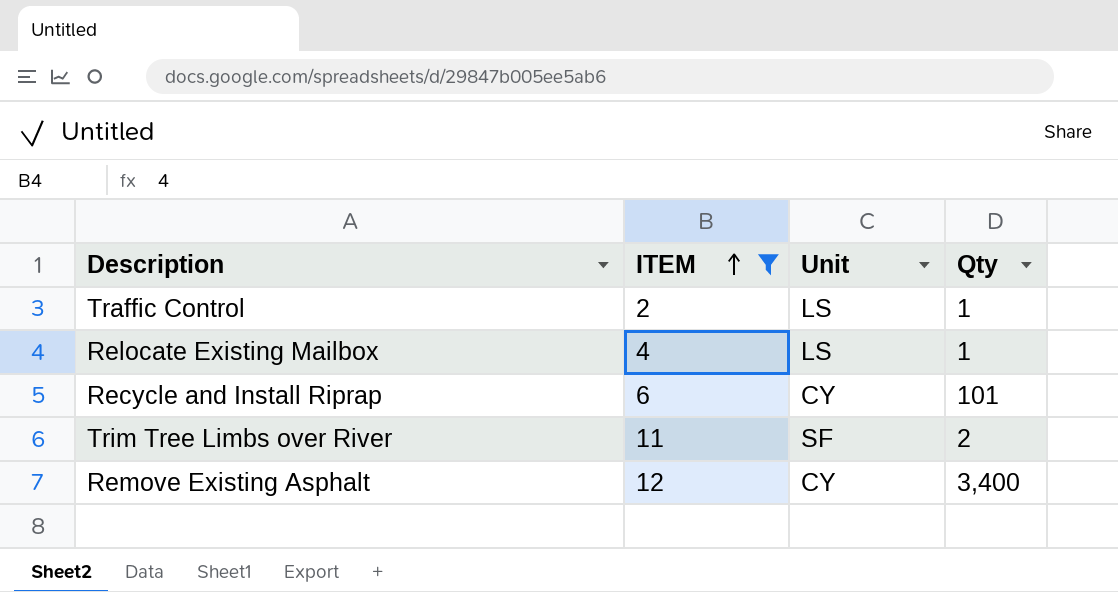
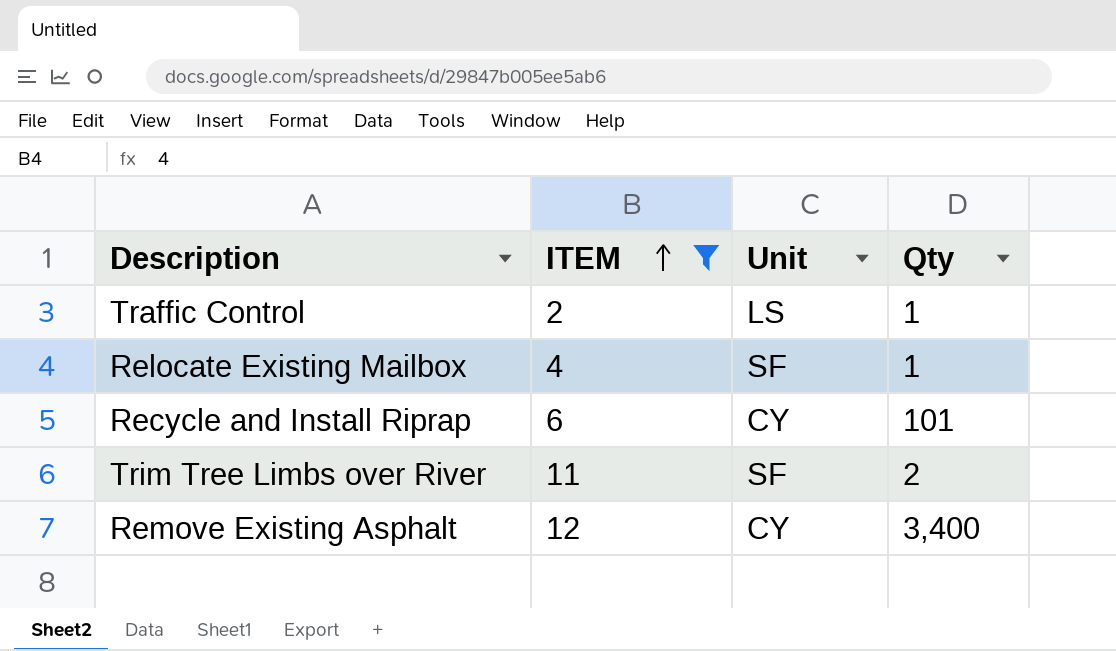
Relocate Existing Mailbox | Unit: LS -> SF

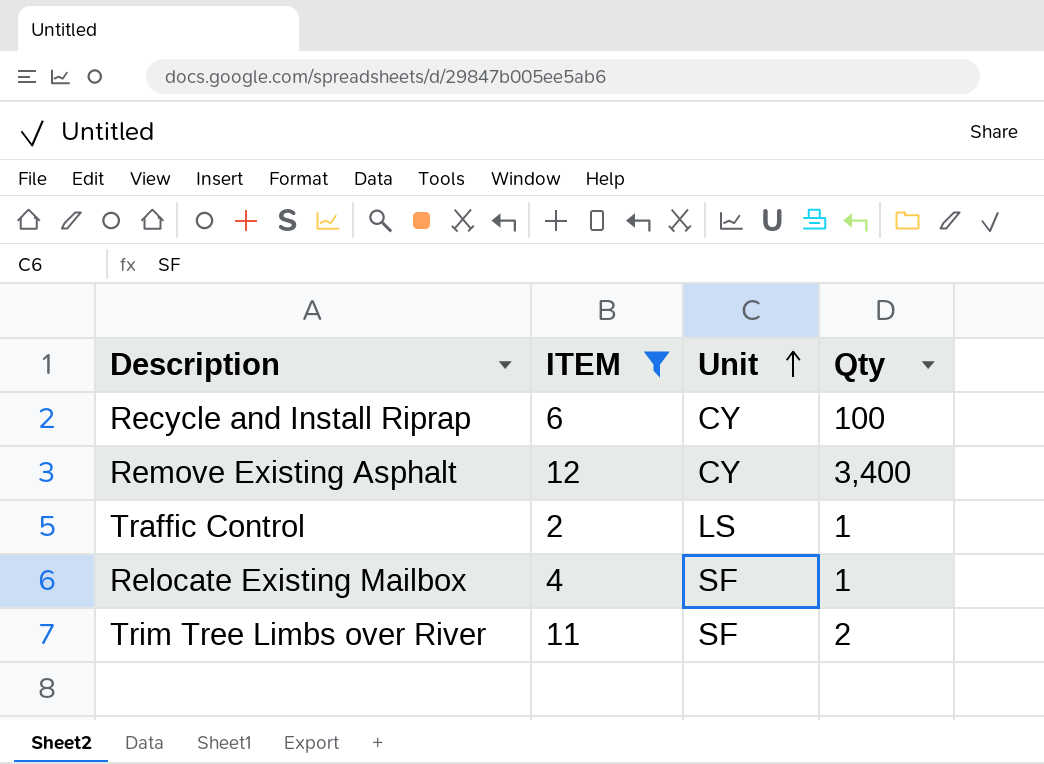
row order: ITEM ascending -> Unit ascending
Recycle and Install Riprap | Qty: 101 -> 100

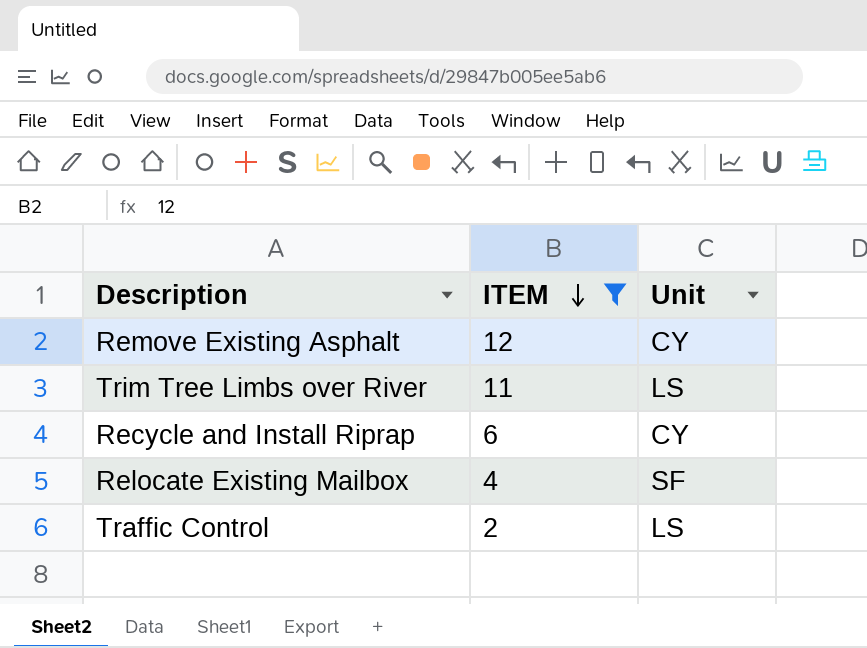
row order: Unit ascending -> ITEM descending
column Qty | position: 4 -> none
Trim Tree Limbs over River | Unit: SF -> LS

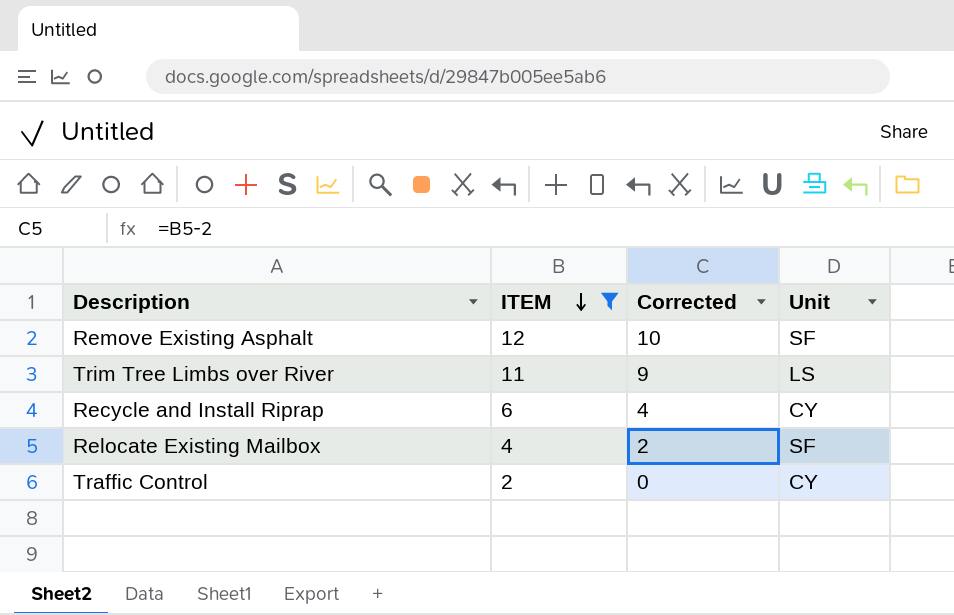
column Corrected | formula: none -> [ITEM] - 2
Remove Existing Asphalt | Unit: CY -> SF
Traffic Control | Unit: LS -> CY

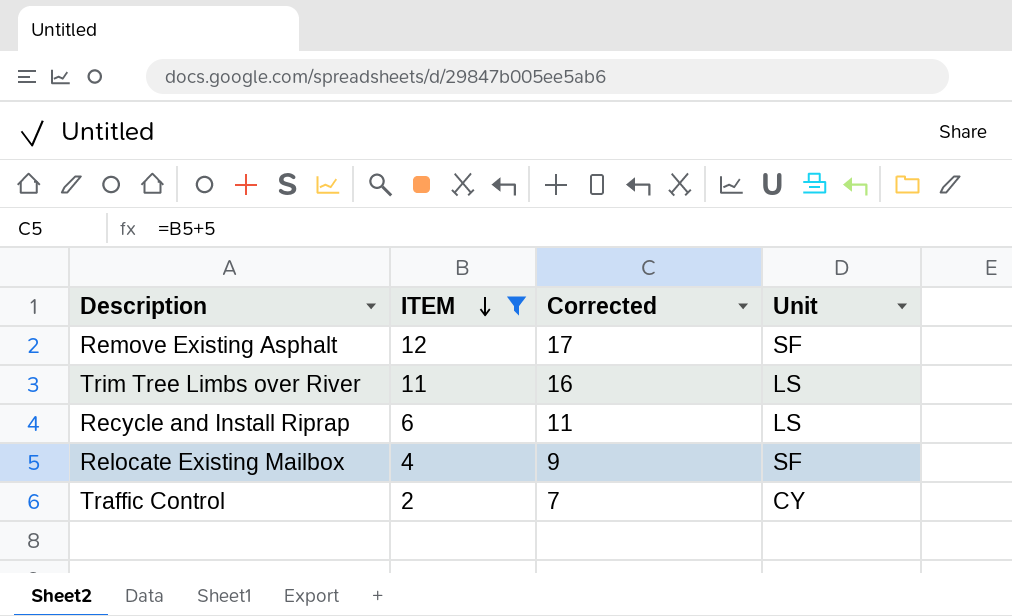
column Corrected | formula: [ITEM] - 2 -> [ITEM] + 5
Recycle and Install Riprap | Unit: CY -> LS

